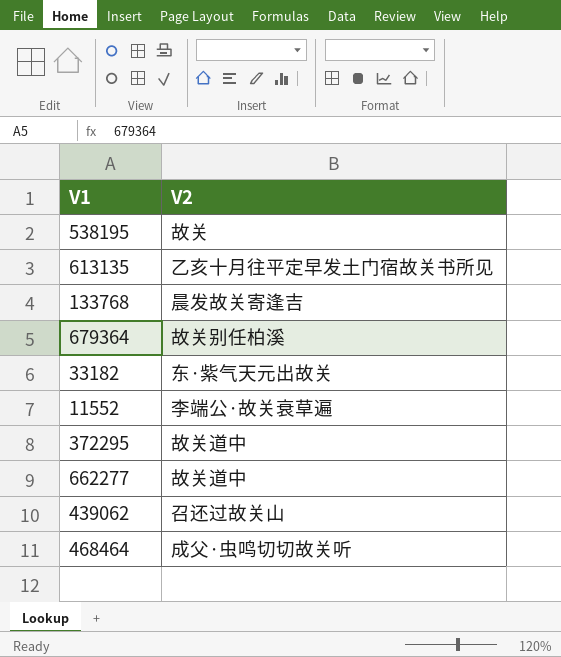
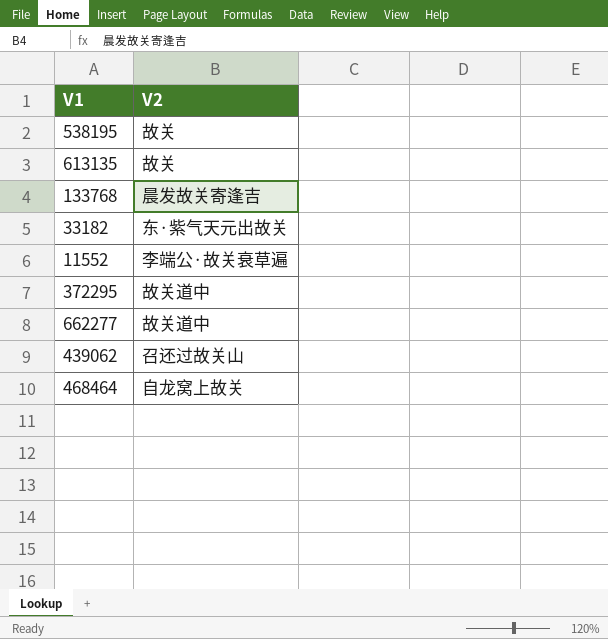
row 679364: 故关别任柏溪 -> none
613135 | V2: 乙亥十月往平定早发土门宿故关书所见 -> 故关
468464 | V2: 成父·虫鸣切切故关听 -> 自龙窝上故关

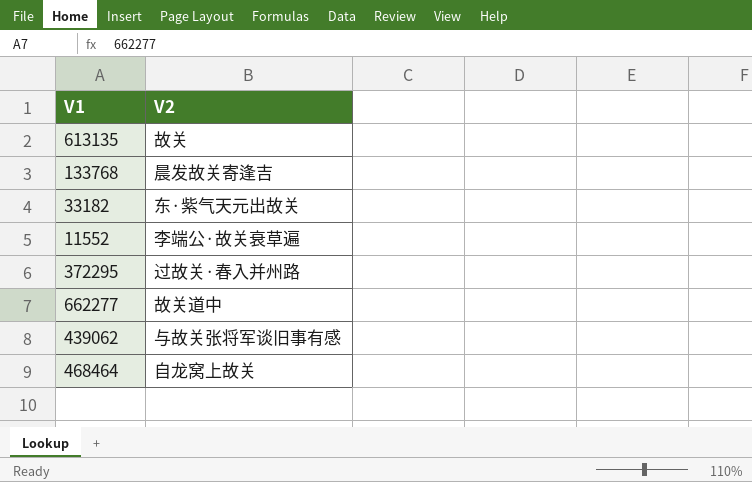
row 538195: 故关 -> none
372295 | V2: 故关道中 -> 过故关·春入并州路
439062 | V2: 召还过故关山 -> 与故关张将军谈旧事有感

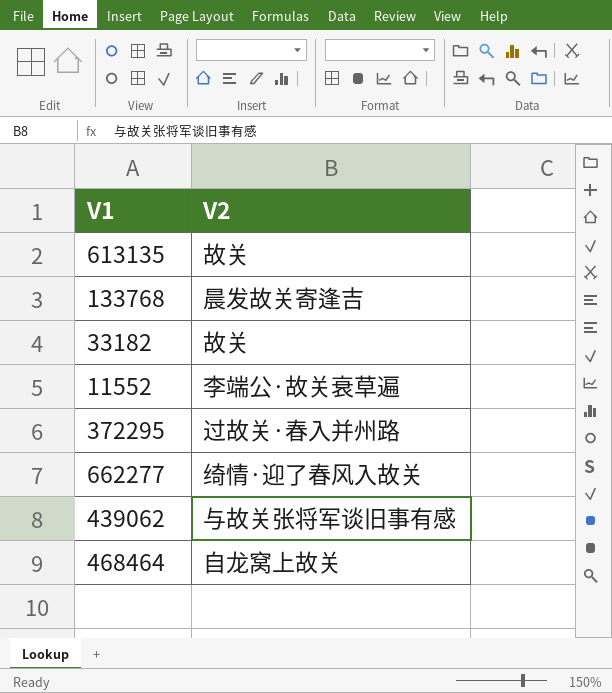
33182 | V2: 东·紫气天元出故关 -> 故关
662277 | V2: 故关道中 -> 绮情·迎了春风入故关

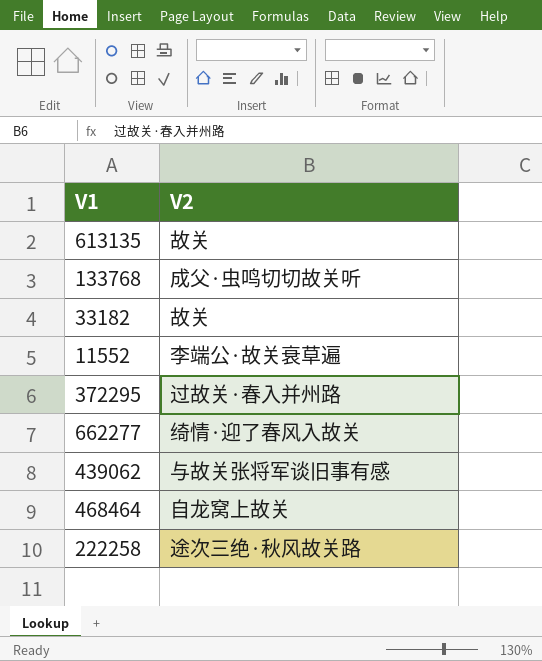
133768 | V2: 晨发故关寄逢吉 -> 成父·虫鸣切切故关听
row 222258: none -> 途次三绝·秋风故关路

